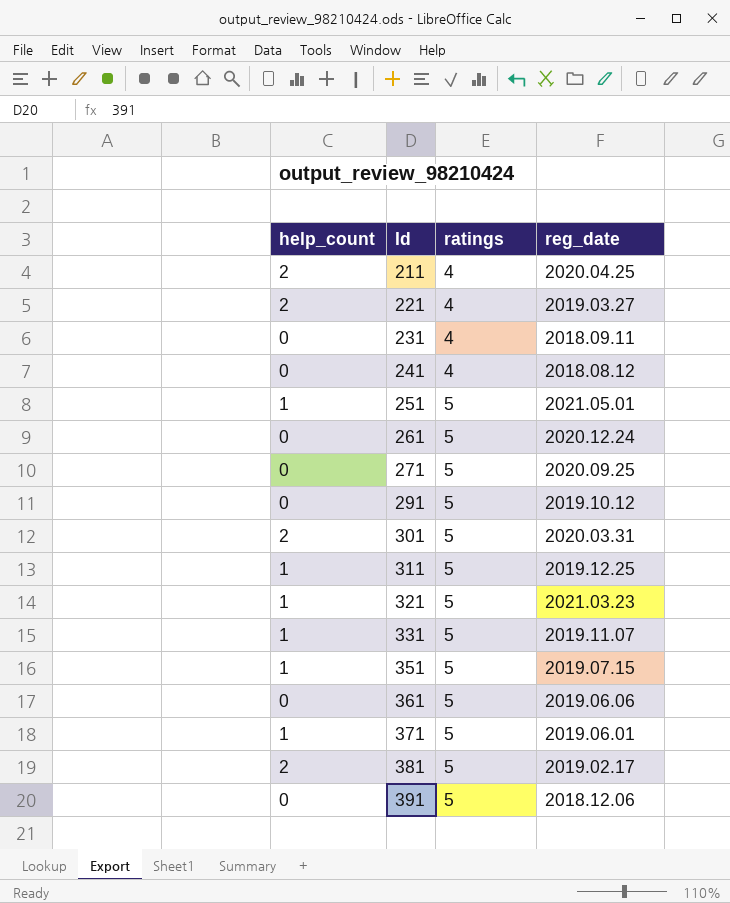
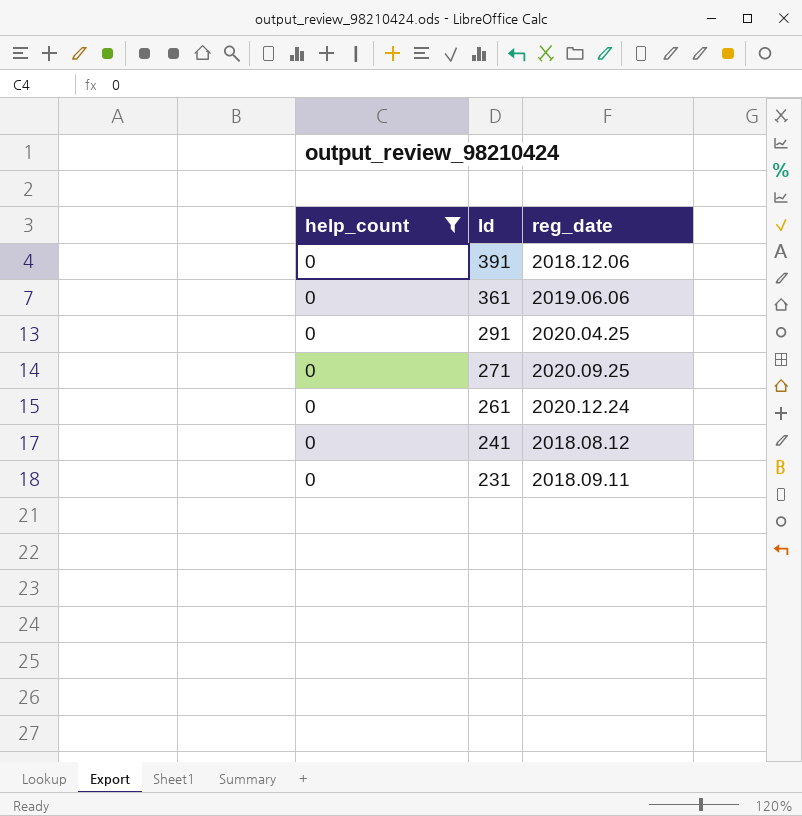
filter: none -> help_count = 0
row order: Id ascending -> Id descending
column ratings | position: 3 -> none
291 | reg_date: 2019.10.12 -> 2020.04.25

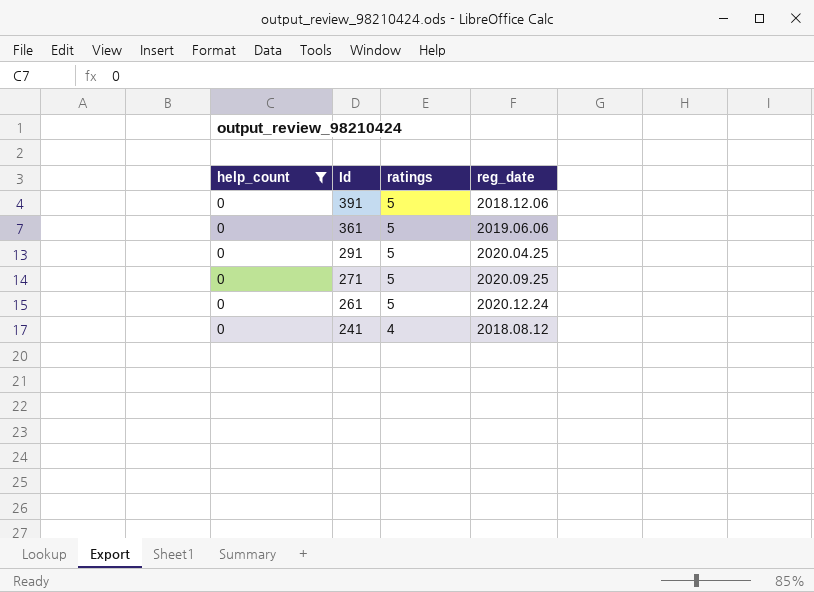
column ratings | position: none -> 3
row 231: 0 | 2018.09.11 -> none

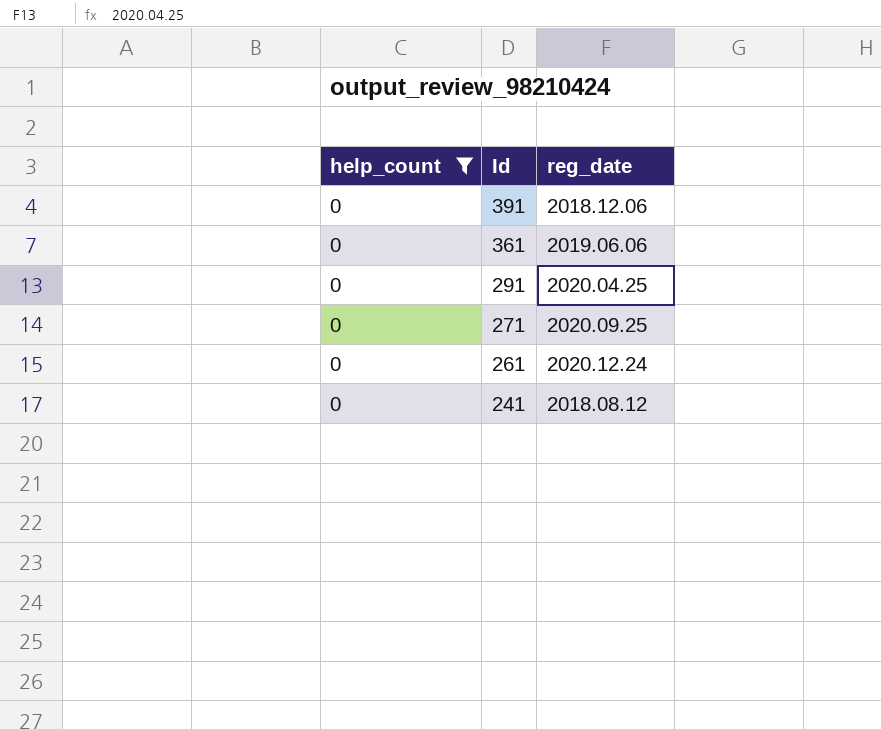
column ratings | position: 3 -> none

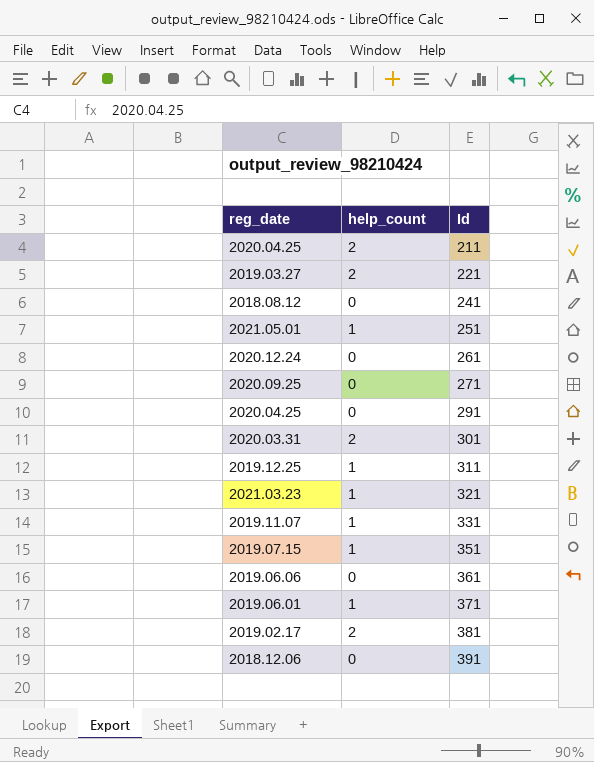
filter: help_count = 0 -> none
row order: Id descending -> Id ascending
column reg_date | position: 3 -> 1

